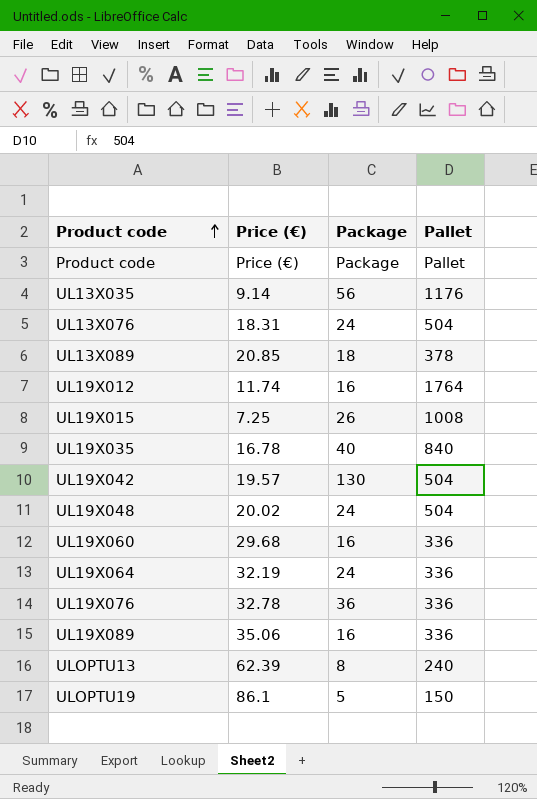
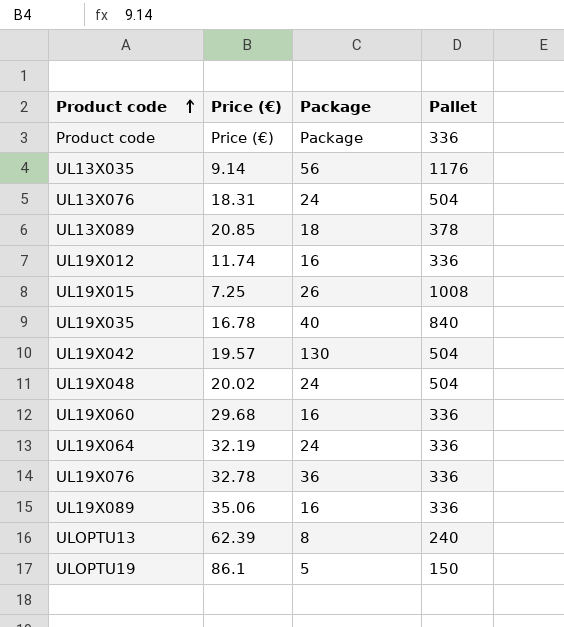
Product code | Pallet: Pallet -> 336
UL19X012 | Pallet: 1764 -> 336

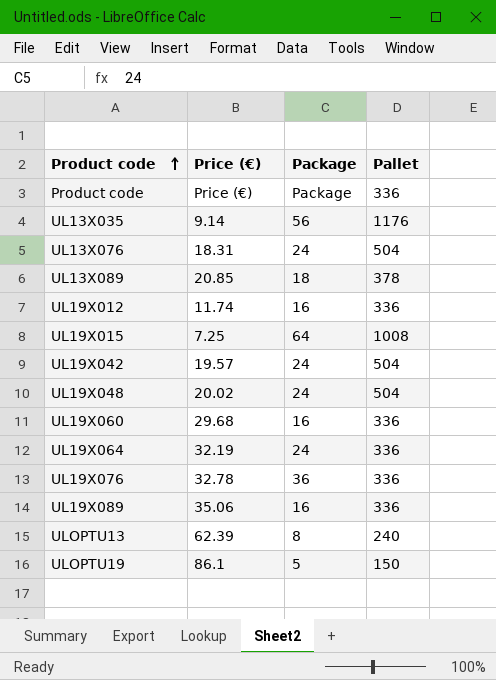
row UL19X035: 16.78 | 40 | 840 -> none
UL19X015 | Package: 26 -> 64
UL19X042 | Package: 130 -> 24

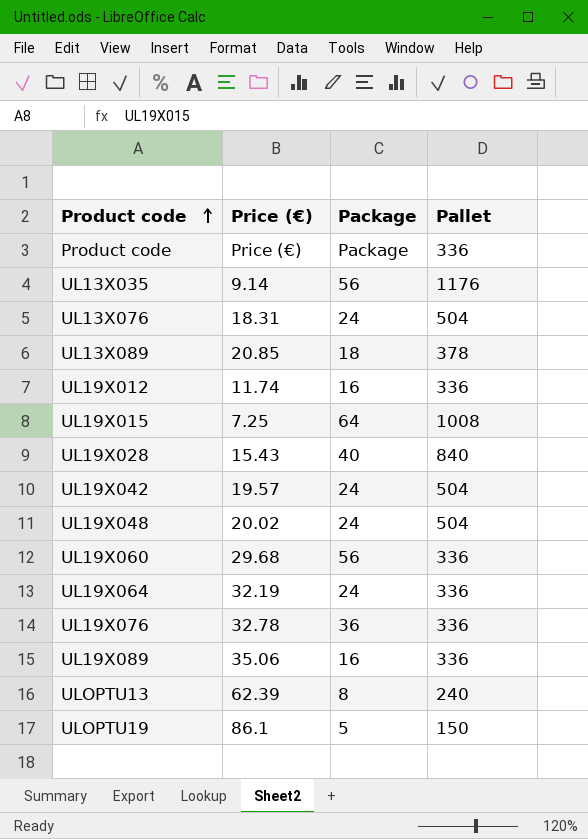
row UL19X028: none -> 15.43 | 40 | 840
UL19X060 | Package: 16 -> 56

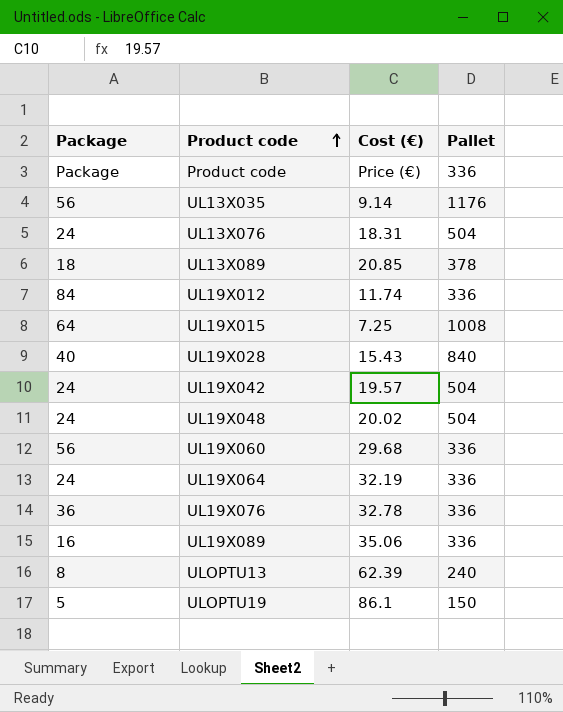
column Package | position: 3 -> 1
column name: Price (€) -> Cost (€)
UL19X012 | Package: 16 -> 84

